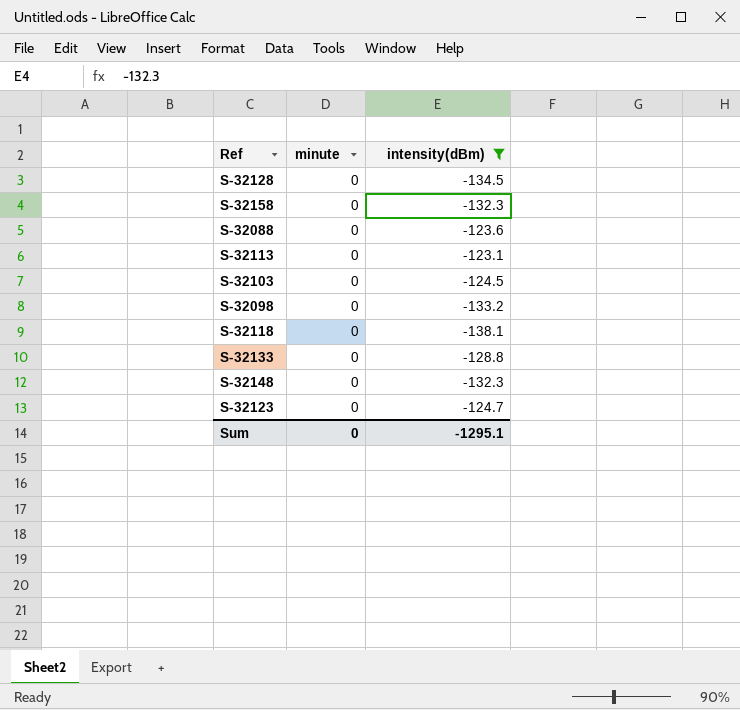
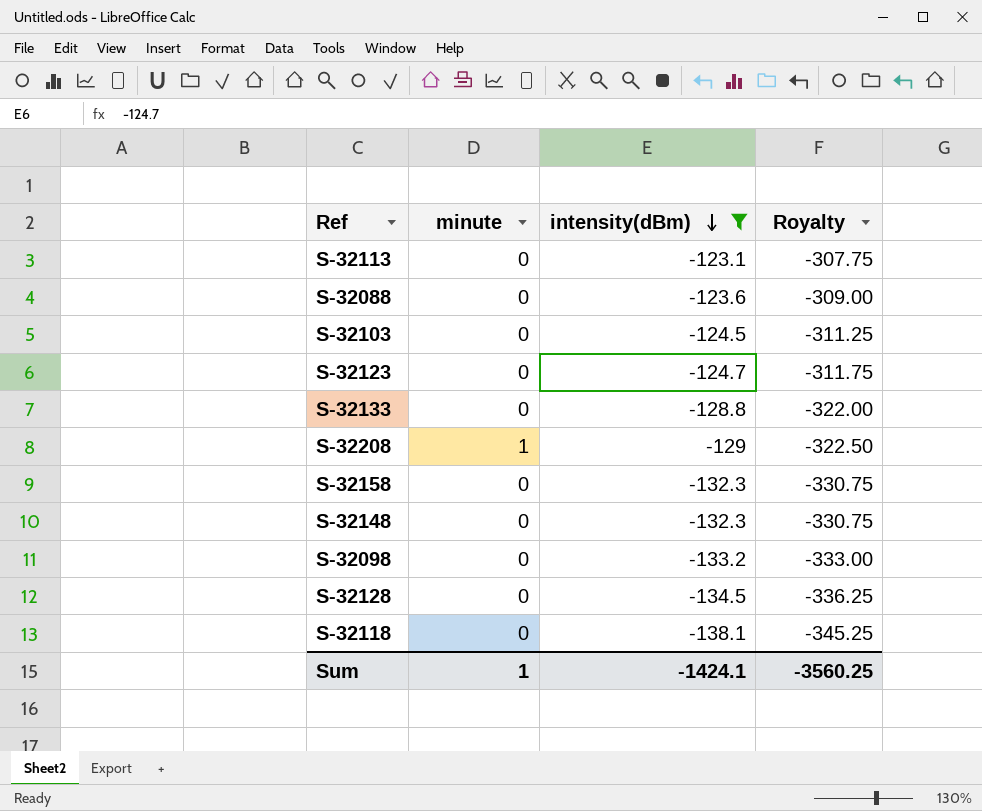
row order: none -> intensity(dBm) descending
column Royalty | formula: none -> [intensity(dBm)] * 2.5
row S-32208: none -> 1 | -129 | -322.50
Sum | minute: 0 -> 1
Sum | intensity(dBm): -1295.1 -> -1424.1

